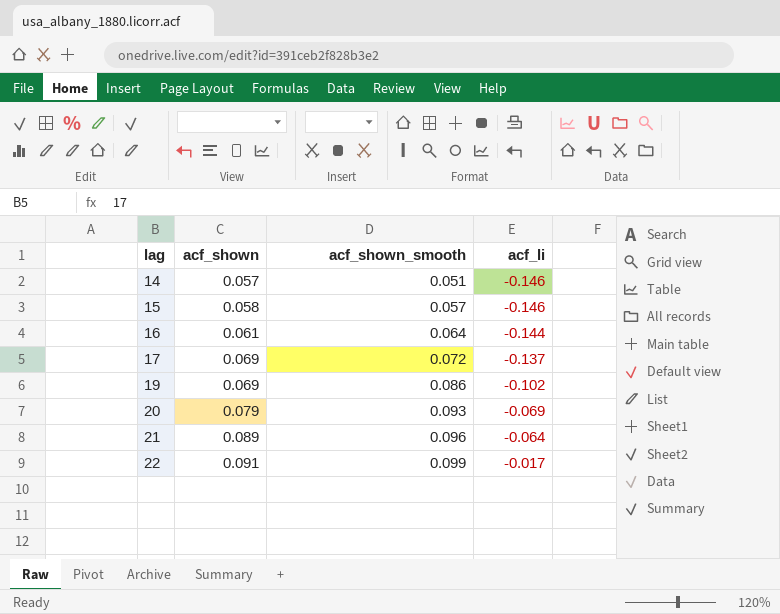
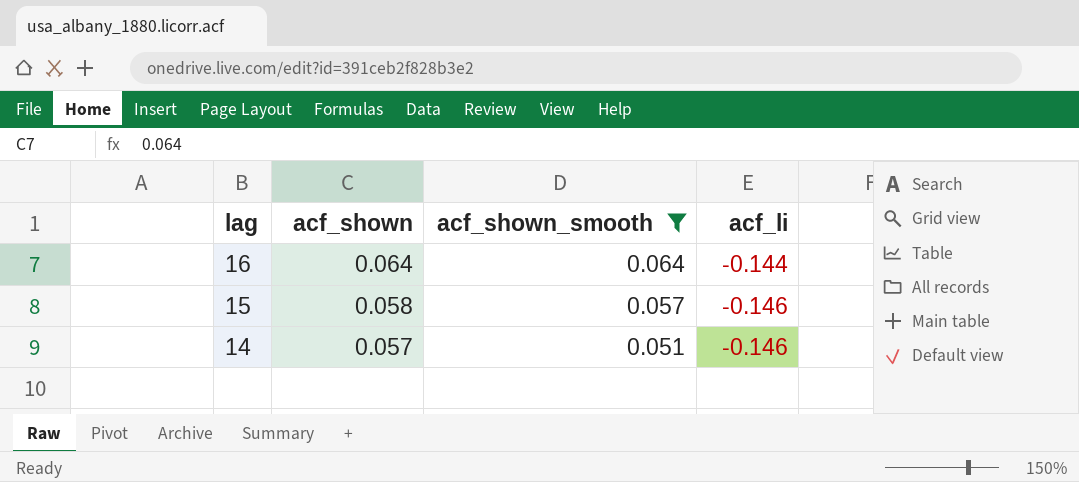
filter: none -> acf_shown_smooth <= 0.064
row order: lag ascending -> lag descending
16 | acf_shown: 0.061 -> 0.064

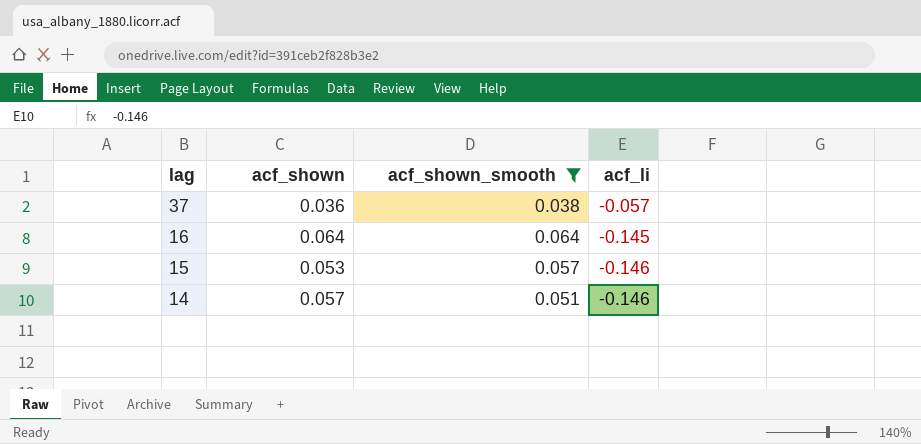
row 37: none -> 0.036 | 0.038 | -0.057
16 | acf_li: -0.144 -> -0.145
15 | acf_shown: 0.058 -> 0.053

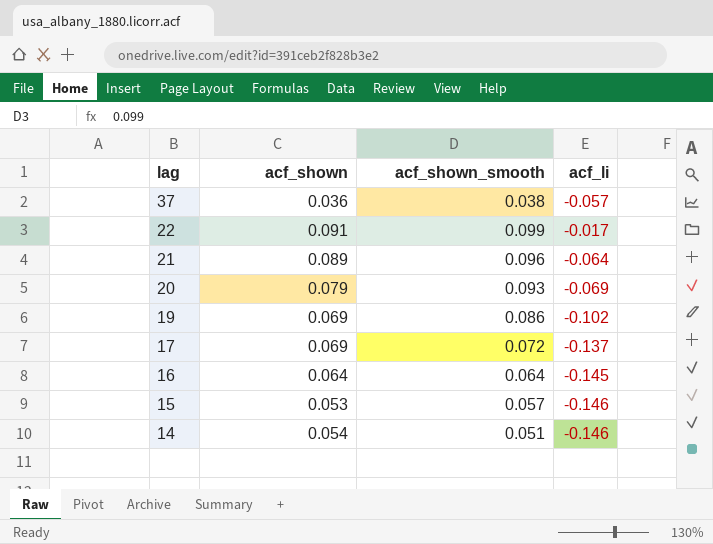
filter: acf_shown_smooth <= 0.064 -> none
14 | acf_shown: 0.057 -> 0.054

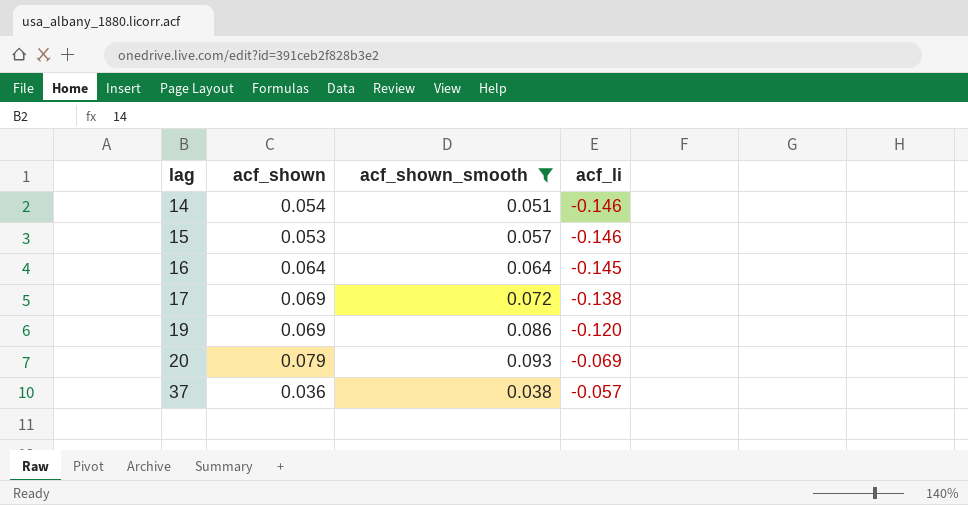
filter: none -> acf_shown_smooth <= 0.093
row order: lag descending -> lag ascending
17 | acf_li: -0.137 -> -0.138
19 | acf_li: -0.102 -> -0.120

